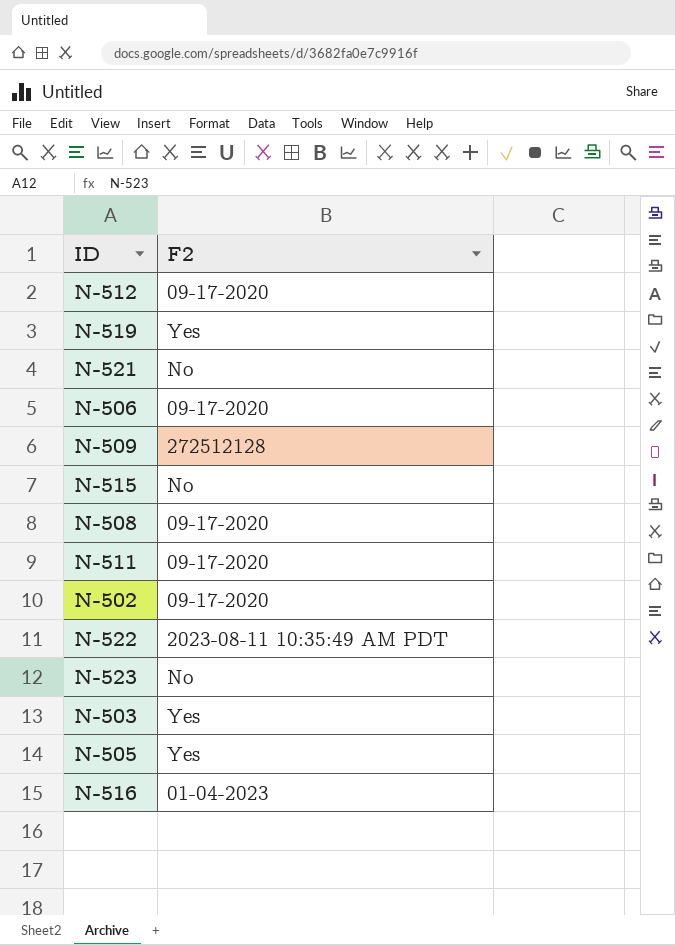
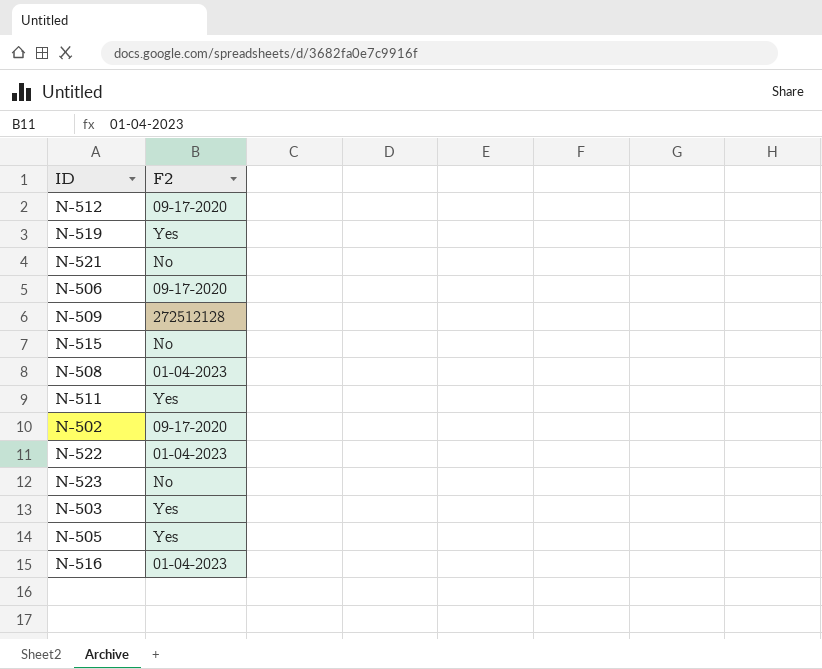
N-508 | F2: 09-17-2020 -> 01-04-2023
N-511 | F2: 09-17-2020 -> Yes
N-522 | F2: 2023-08-11 10:35:49 AM PDT -> 01-04-2023

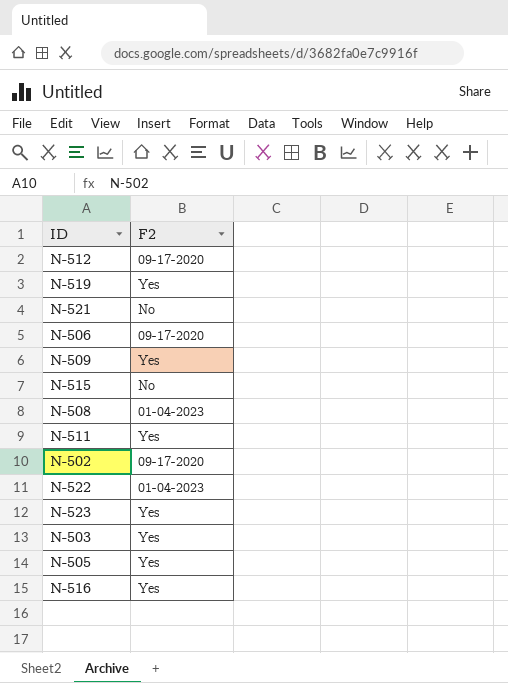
N-509 | F2: 272512128 -> Yes
N-523 | F2: No -> Yes
N-516 | F2: 01-04-2023 -> Yes

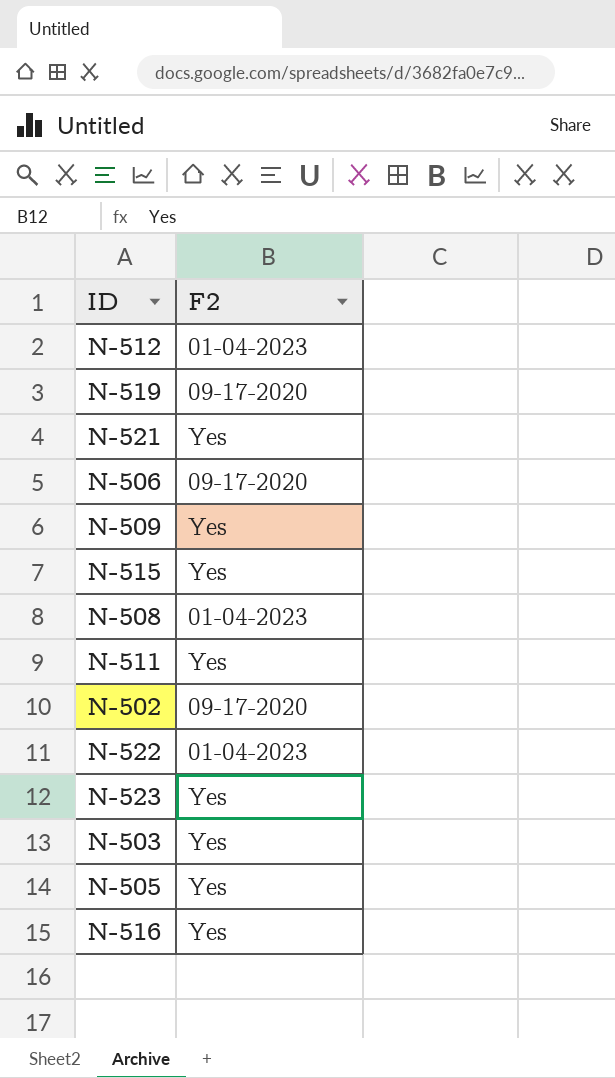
N-512 | F2: 09-17-2020 -> 01-04-2023
N-519 | F2: Yes -> 09-17-2020
N-521 | F2: No -> Yes
N-515 | F2: No -> Yes

